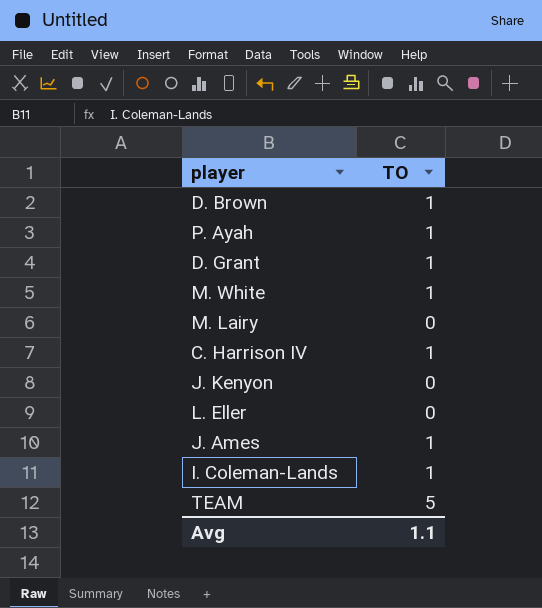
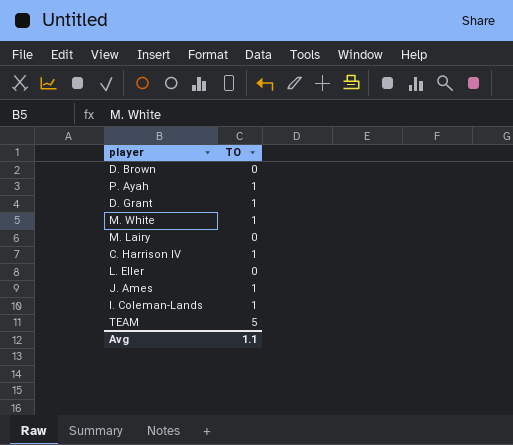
row J. Kenyon: 0 -> none
D. Brown | TO: 1 -> 0

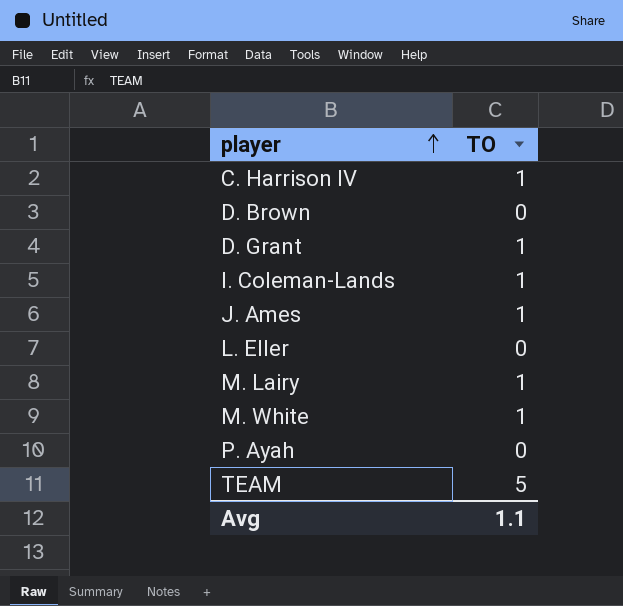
row order: none -> player ascending
M. Lairy | TO: 0 -> 1
P. Ayah | TO: 1 -> 0

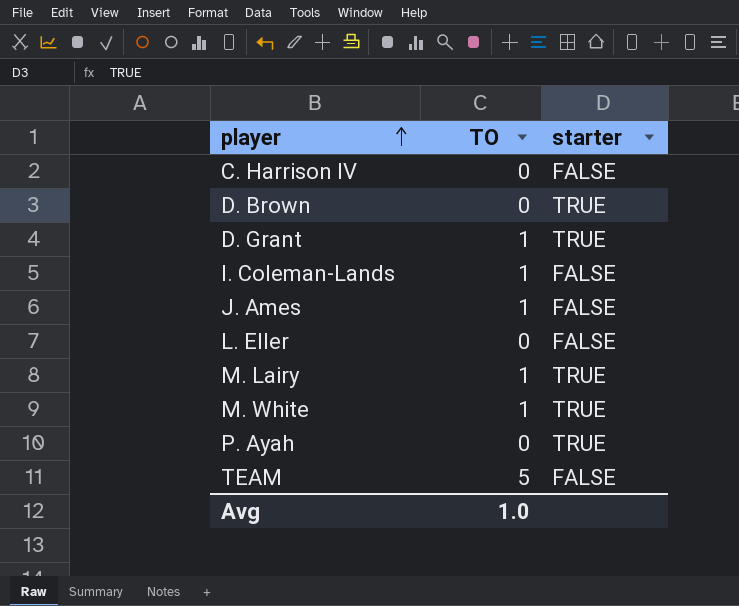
column starter | position: none -> 3
C. Harrison IV | TO: 1 -> 0
Avg | TO: 1.1 -> 1.0

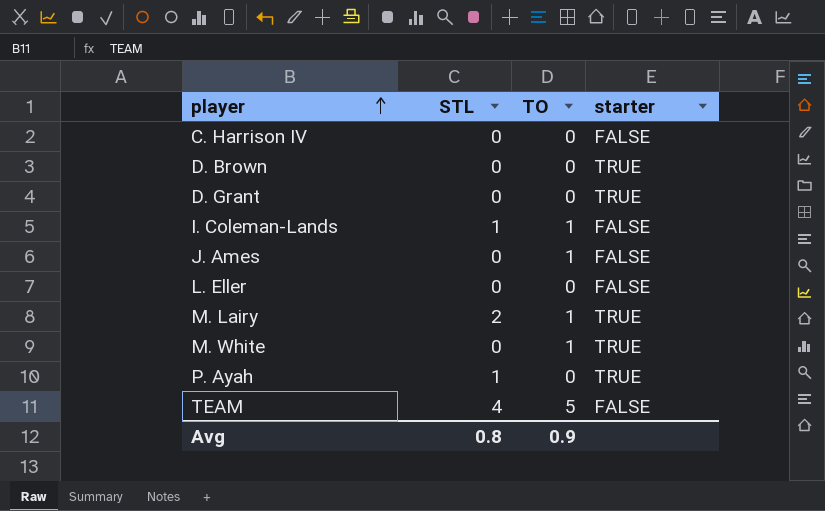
column STL | position: none -> 2
D. Grant | TO: 1 -> 0
Avg | TO: 1.0 -> 0.9

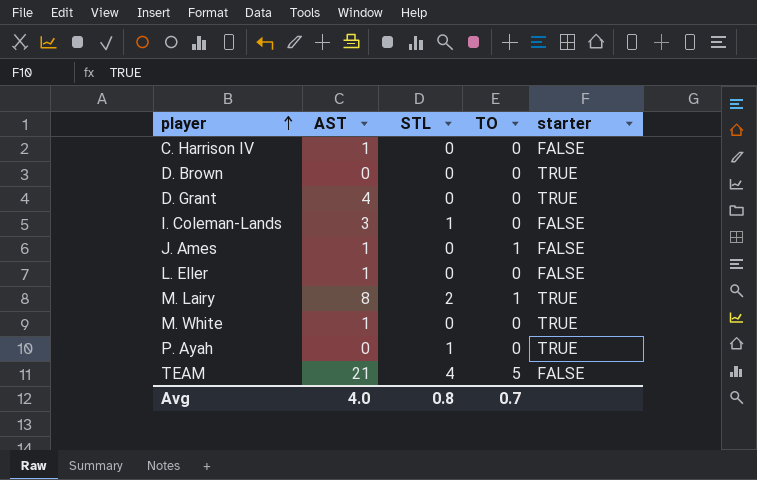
column AST | position: none -> 2
I. Coleman-Lands | TO: 1 -> 0
M. White | TO: 1 -> 0
Avg | TO: 0.9 -> 0.7

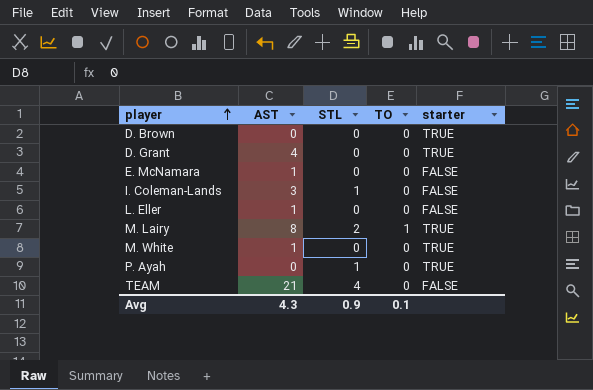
row C. Harrison IV: 1 | 0 | 0 | FALSE -> none
row J. Ames: 1 | 0 | 1 | FALSE -> none
row E. McNamara: none -> 1 | 0 | 0 | FALSE
TEAM | TO: 5 -> 0
Avg | AST: 4.0 -> 4.3
Avg | STL: 0.8 -> 0.9
Avg | TO: 0.7 -> 0.1

